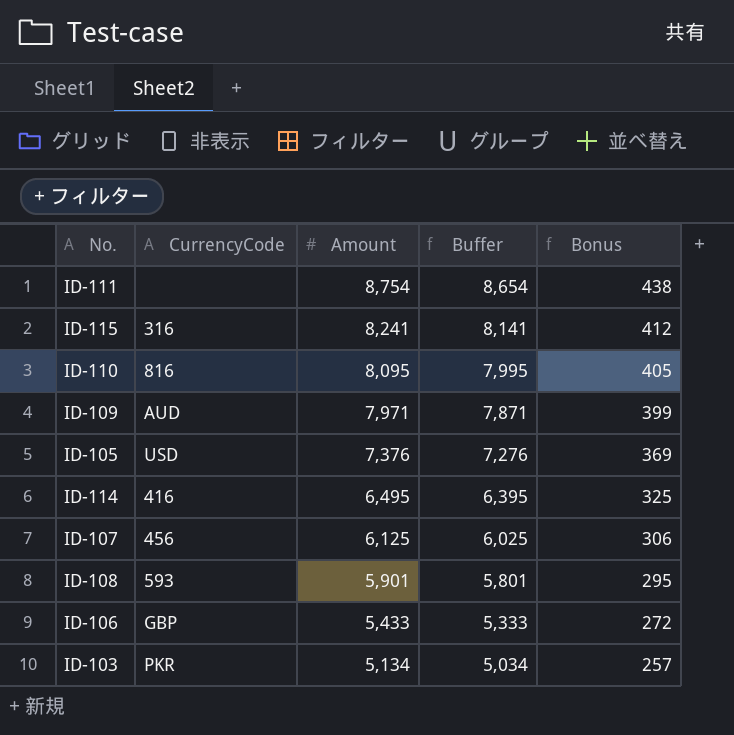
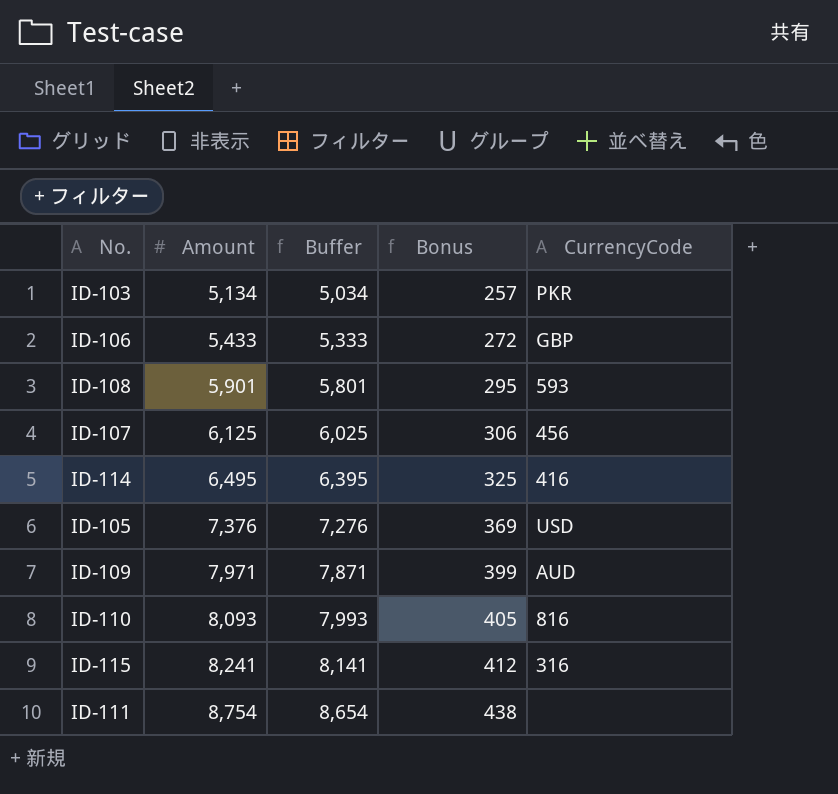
row order: Amount descending -> Amount ascending
column CurrencyCode | position: 2 -> 5
ID-110 | Amount: 8,095 -> 8,093
ID-110 | Buffer: 7,995 -> 7,993

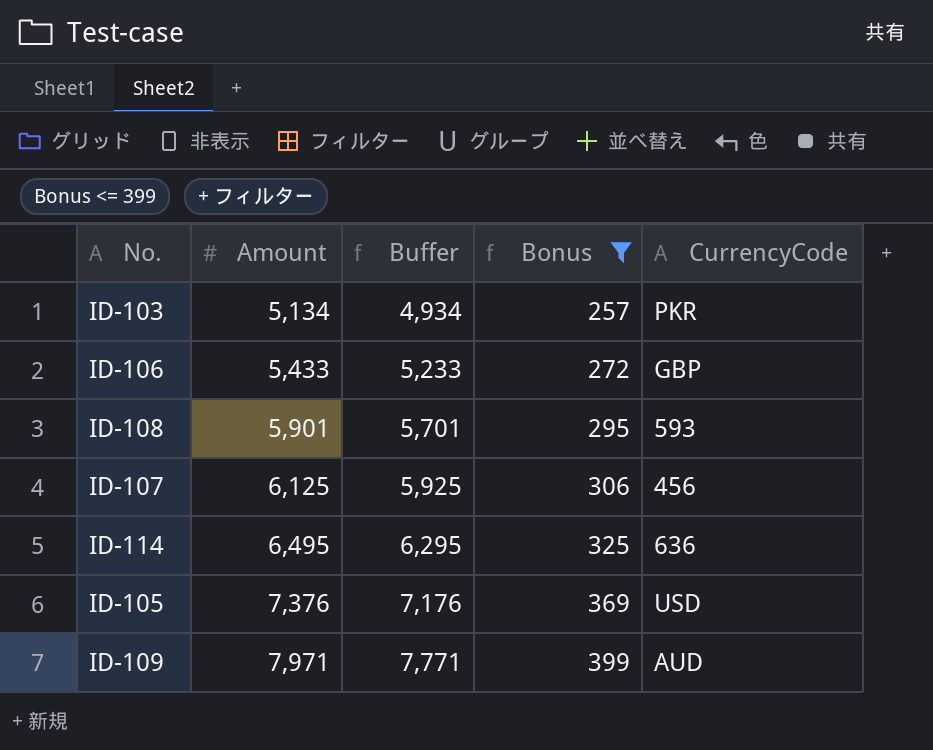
filter: none -> Bonus <= 399
column Buffer | formula: [Amount] - 100 -> [Amount] - 200
ID-114 | CurrencyCode: 416 -> 636

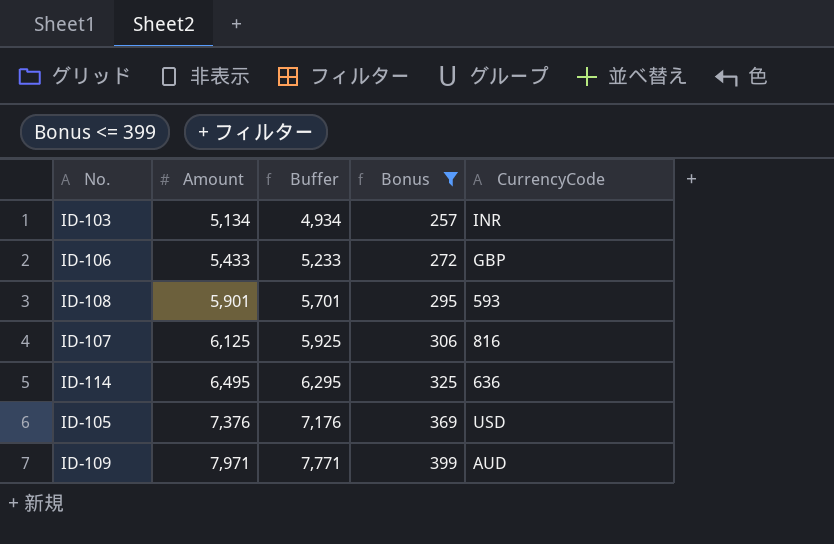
ID-103 | CurrencyCode: PKR -> INR
ID-107 | CurrencyCode: 456 -> 816

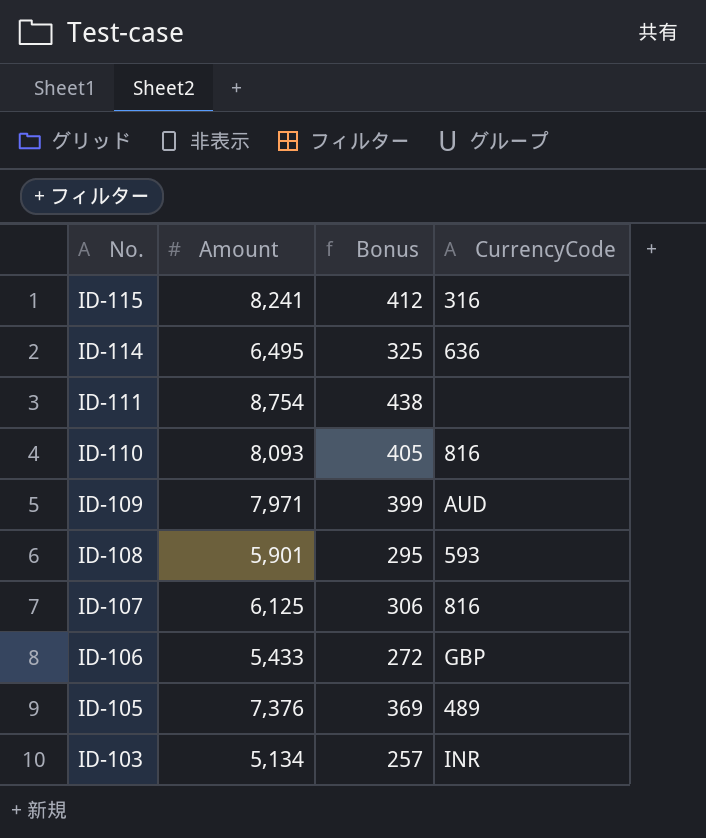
filter: Bonus <= 399 -> none
row order: Amount ascending -> No. descending
column Buffer | formula: [Amount] - 200 -> none
ID-105 | CurrencyCode: USD -> 489

